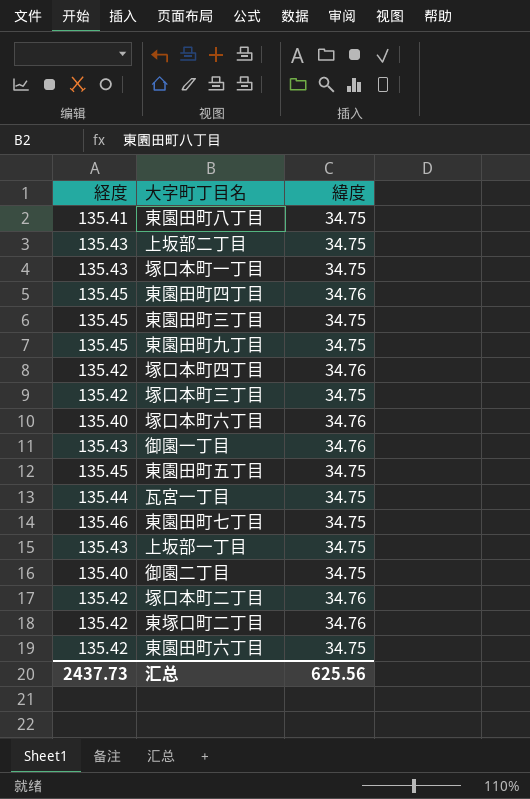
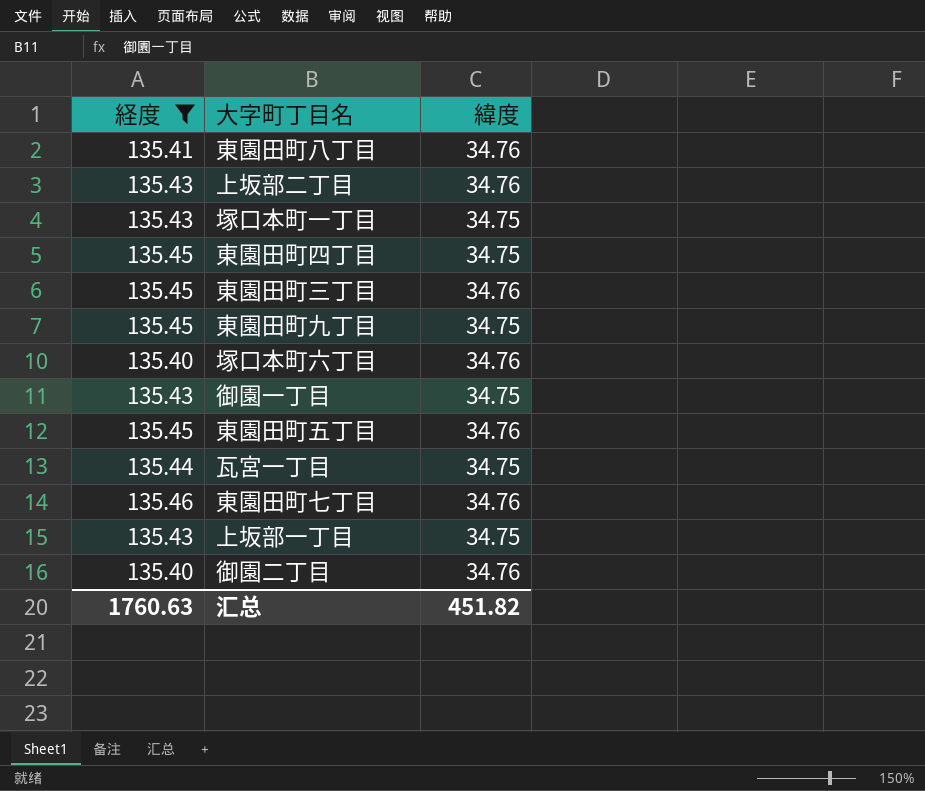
filter: none -> 経度 != 135.42
東園田町八丁目 | 緯度: 34.75 -> 34.76
上坂部二丁目 | 緯度: 34.75 -> 34.76
東園田町四丁目 | 緯度: 34.76 -> 34.75
東園田町三丁目 | 緯度: 34.75 -> 34.76
御園一丁目 | 緯度: 34.76 -> 34.75
東園田町五丁目 | 緯度: 34.75 -> 34.76
東園田町七丁目 | 緯度: 34.75 -> 34.76
御園二丁目 | 緯度: 34.75 -> 34.76
汇总 | 経度: 2437.73 -> 1760.63
汇总 | 緯度: 625.56 -> 451.82

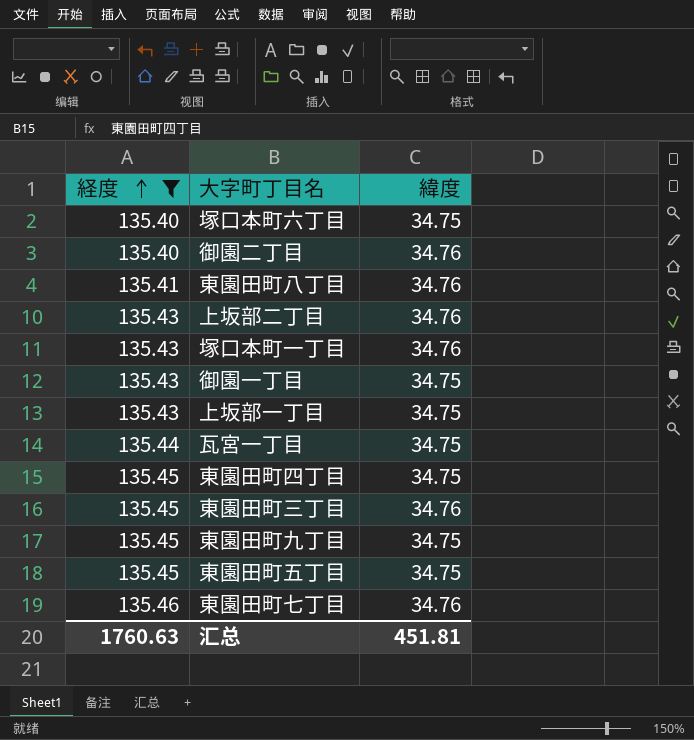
row order: none -> 経度 ascending
塚口本町六丁目 | 緯度: 34.76 -> 34.75
塚口本町一丁目 | 緯度: 34.75 -> 34.76
東園田町五丁目 | 緯度: 34.76 -> 34.75
汇总 | 緯度: 451.82 -> 451.81

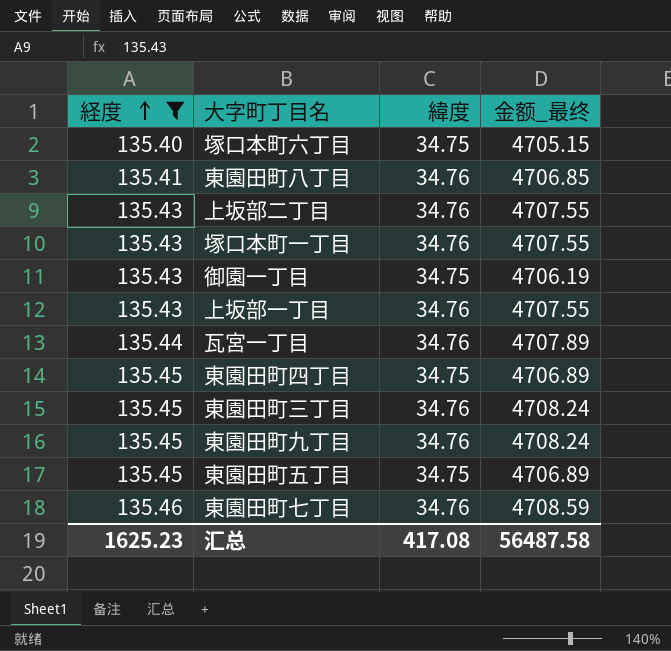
column 金额_最终 | formula: none -> [経度] * [緯度]
row 御園二丁目: 135.40 | 34.76 -> none
上坂部一丁目 | 緯度: 34.75 -> 34.76
瓦宮一丁目 | 緯度: 34.75 -> 34.76
東園田町九丁目 | 緯度: 34.75 -> 34.76
汇总 | 経度: 1760.63 -> 1625.23
汇总 | 緯度: 451.81 -> 417.08

